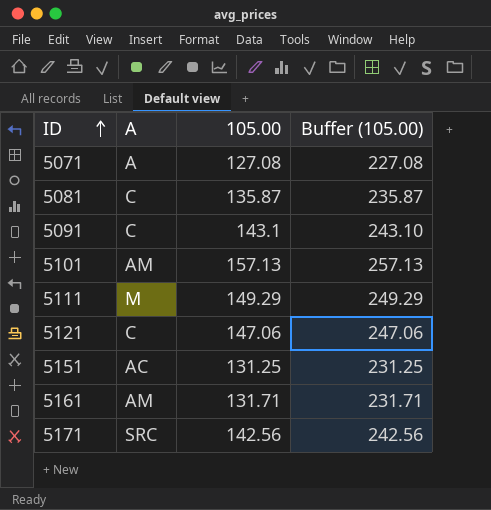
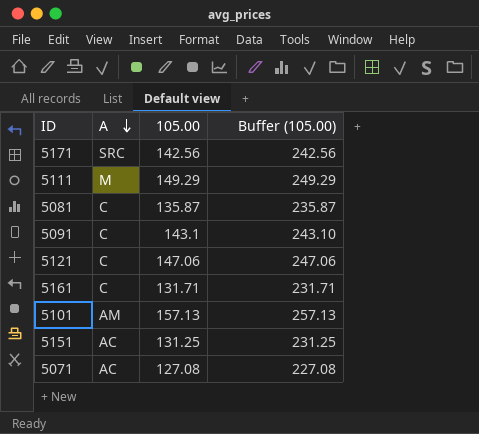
row order: ID ascending -> A descending
5161 | A: AM -> C
5071 | A: A -> AC

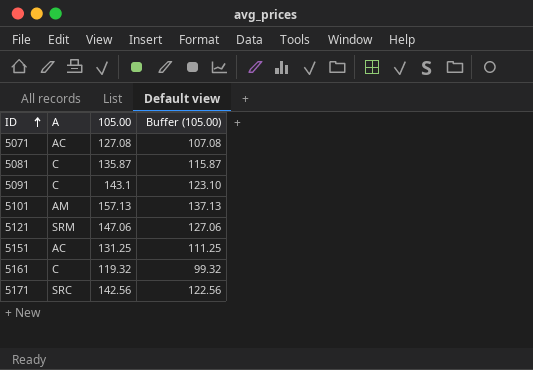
row order: A descending -> ID ascending
column Buffer (105.00) | formula: [105.00] + 100 -> [105.00] - 20
row 5111: M | 149.29 | 249.29 -> none
5121 | A: C -> SRM
5161 | 105.00: 131.71 -> 119.32

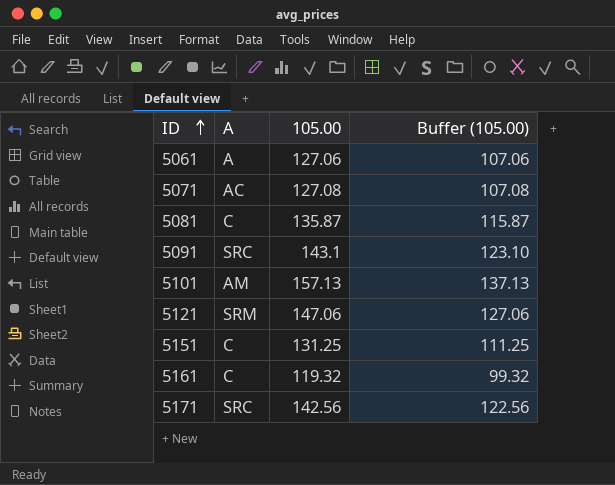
row 5061: none -> A | 127.06 | 107.06
5091 | A: C -> SRC
5151 | A: AC -> C

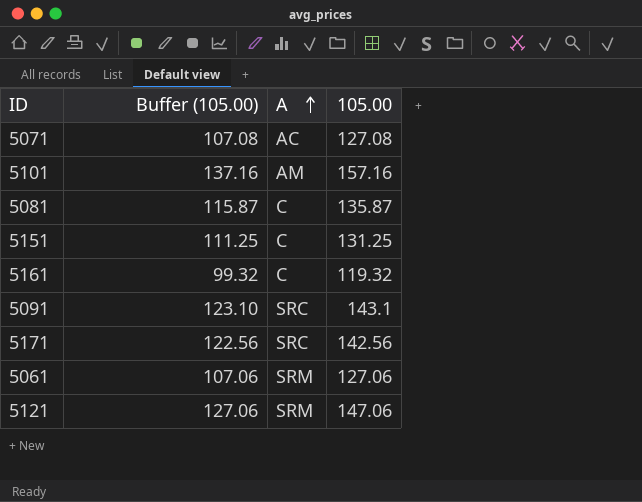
row order: ID ascending -> A ascending
column Buffer (105.00) | position: 4 -> 2
5101 | Buffer (105.00): 137.13 -> 137.16
5101 | 105.00: 157.13 -> 157.16
5061 | A: A -> SRM

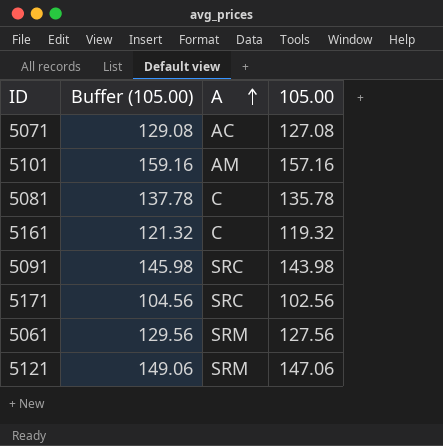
column Buffer (105.00) | formula: [105.00] - 20 -> [105.00] + 2
row 5151: 111.25 | C | 131.25 -> none
5081 | 105.00: 135.87 -> 135.78
5091 | 105.00: 143.1 -> 143.98
5171 | 105.00: 142.56 -> 102.56
5061 | 105.00: 127.06 -> 127.56

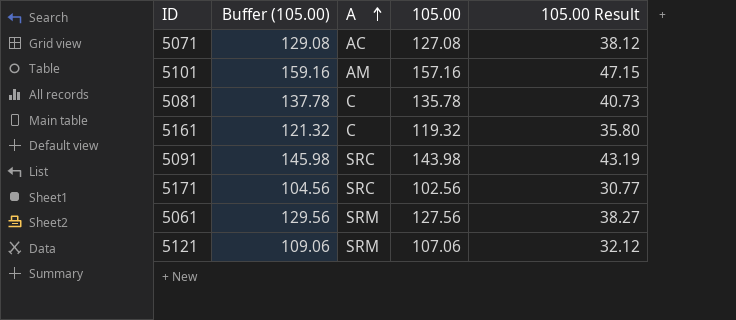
column 105.00 Result | formula: none -> [105.00] * 0.3
5121 | Buffer (105.00): 149.06 -> 109.06
5121 | 105.00: 147.06 -> 107.06

